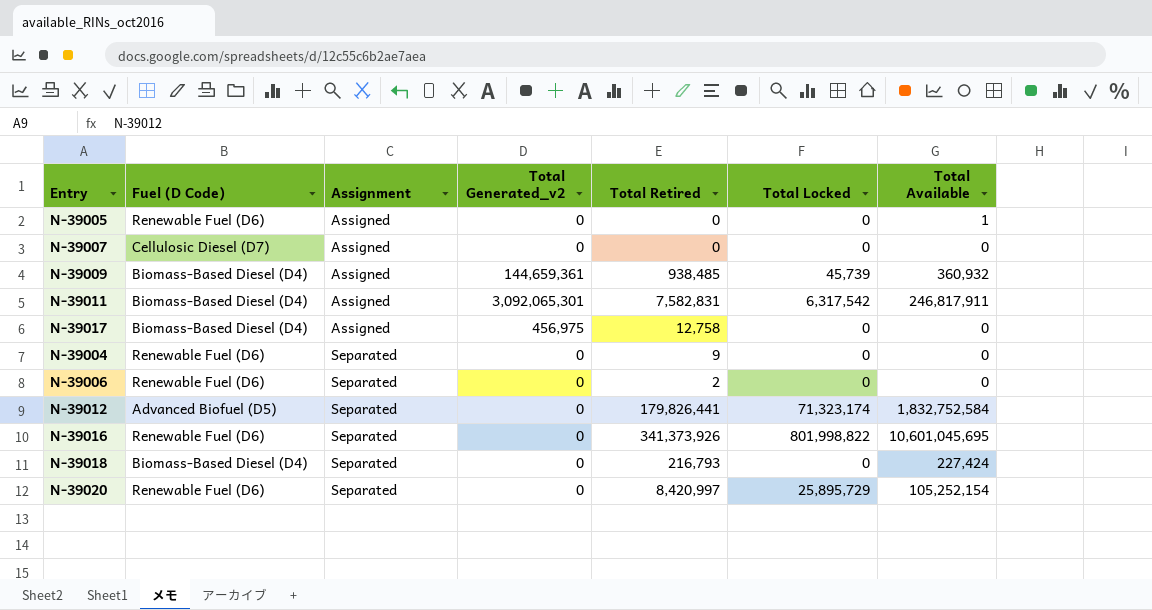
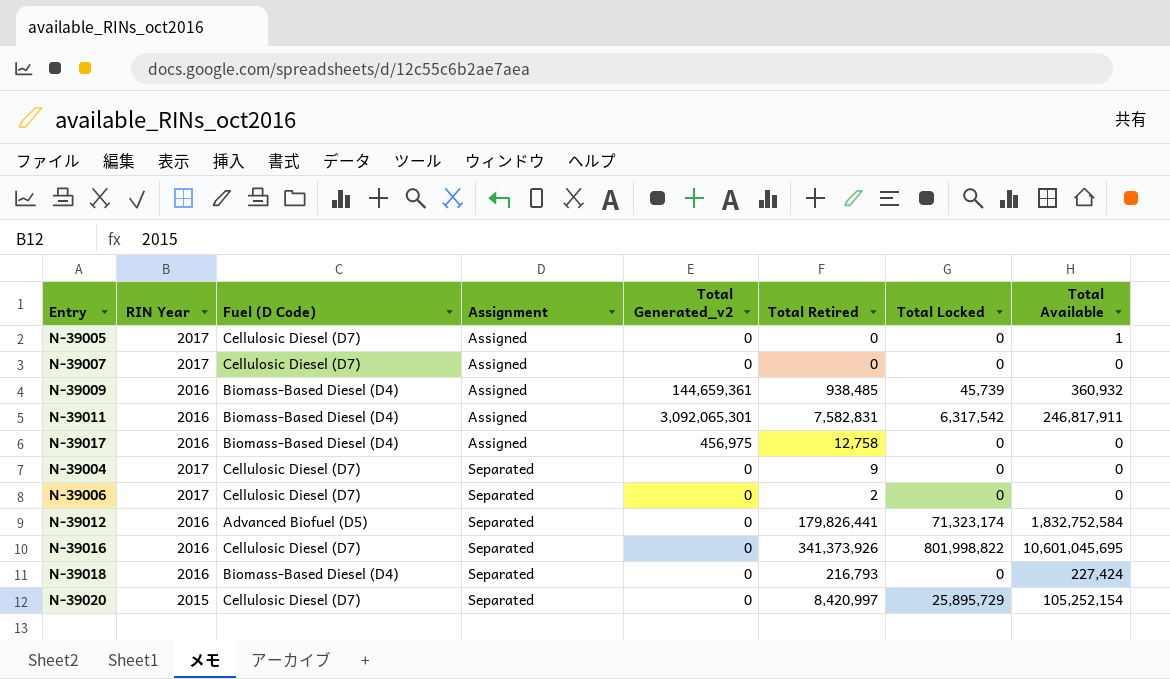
column RIN Year | position: none -> 2
N-39005 | Fuel (D Code): Renewable Fuel (D6) -> Cellulosic Diesel (D7)
N-39004 | Fuel (D Code): Renewable Fuel (D6) -> Cellulosic Diesel (D7)
N-39006 | Fuel (D Code): Renewable Fuel (D6) -> Cellulosic Diesel (D7)
N-39016 | Fuel (D Code): Renewable Fuel (D6) -> Cellulosic Diesel (D7)
N-39020 | Fuel (D Code): Renewable Fuel (D6) -> Cellulosic Diesel (D7)

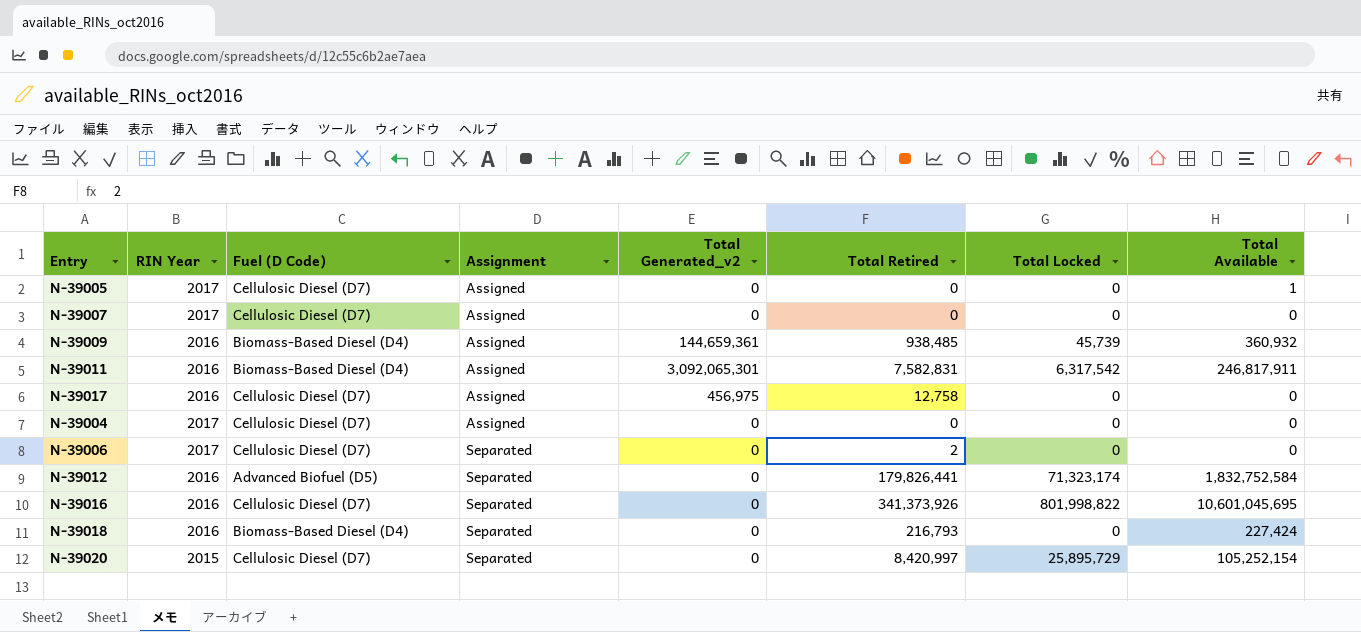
N-39017 | Fuel (D Code): Biomass-Based Diesel (D4) -> Cellulosic Diesel (D7)
N-39004 | Assignment: Separated -> Assigned
N-39004 | Total Retired: 9 -> 0

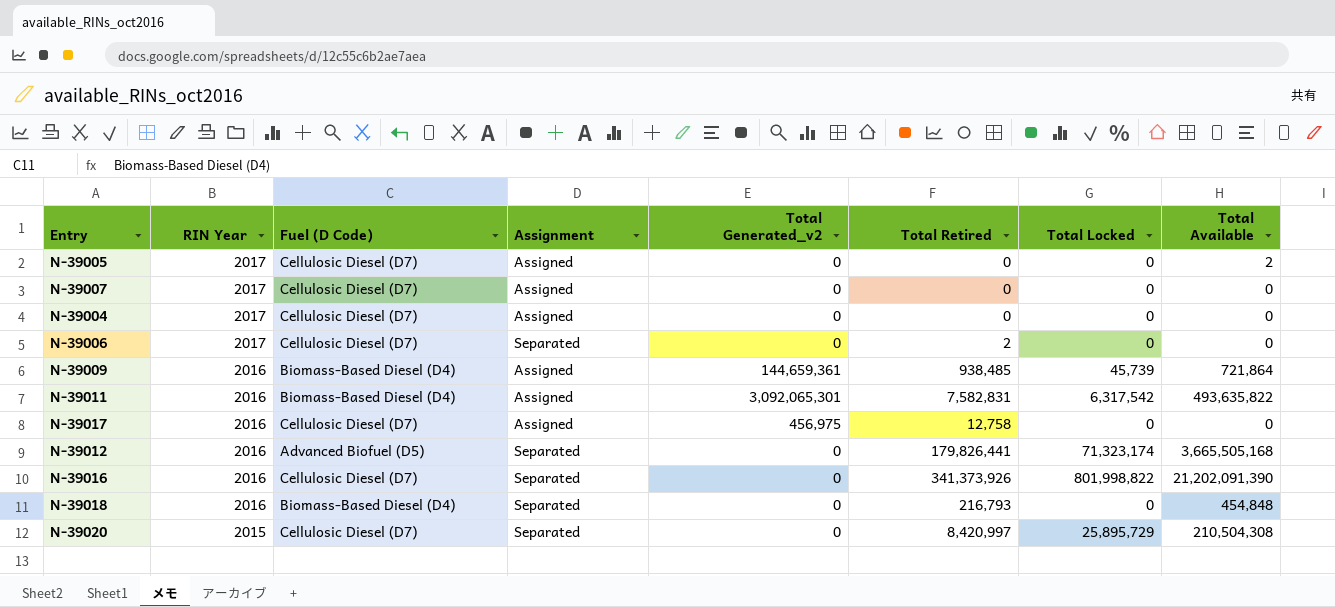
row order: Assignment ascending -> RIN Year descending
N-39005 | Total Available: 1 -> 2
N-39009 | Total Available: 360,932 -> 721,864
N-39011 | Total Available: 246,817,911 -> 493,635,822
N-39012 | Total Available: 1,832,752,584 -> 3,665,505,168
N-39016 | Total Available: 10,601,045,695 -> 21,202,091,390
N-39018 | Total Available: 227,424 -> 454,848
N-39020 | Total Available: 105,252,154 -> 210,504,308

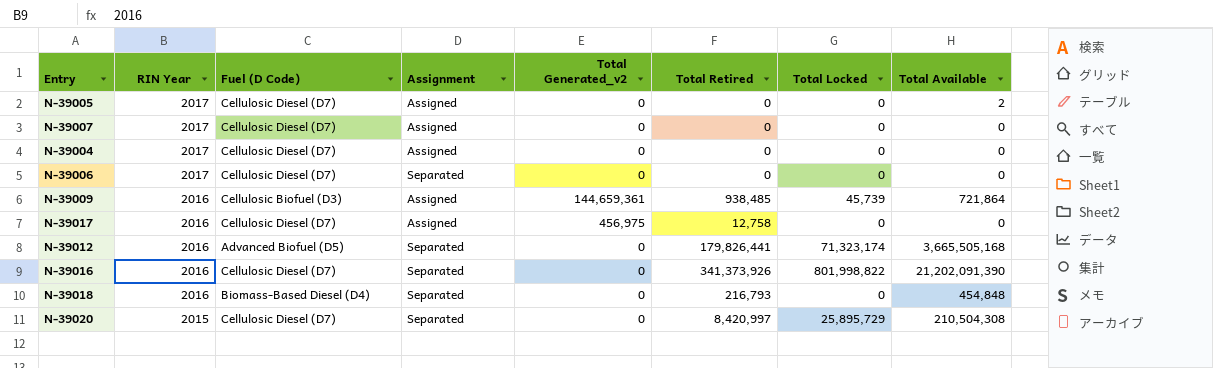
row N-39011: 2016 | Biomass-Based Diesel (D4) | Assigned | 3,092,065,301 | 7,582,831 | 6,317,542 | 493,635,822 -> none
N-39006 | Total Retired: 2 -> 0
N-39009 | Fuel (D Code): Biomass-Based Diesel (D4) -> Cellulosic Biofuel (D3)

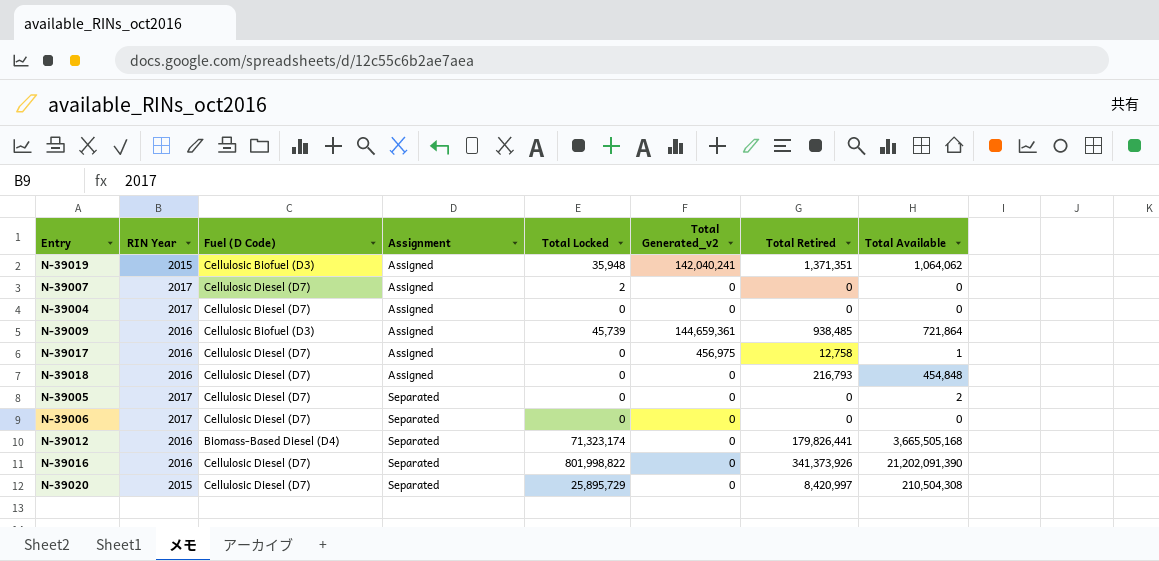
row order: RIN Year descending -> Assignment ascending
column Total Locked | position: 7 -> 5
row N-39019: none -> 2015 | Cellulosic Biofuel (D3) | Assigned | 35,948 | 142,040,241 | 1,371,351 | 1,064,062
N-39007 | Total Locked: 0 -> 2
N-39017 | Total Available: 0 -> 1
N-39018 | Fuel (D Code): Biomass-Based Diesel (D4) -> Cellulosic Diesel (D7)
N-39018 | Assignment: Separated -> Assigned
N-39005 | Assignment: Assigned -> Separated
N-39012 | Fuel (D Code): Advanced Biofuel (D5) -> Biomass-Based Diesel (D4)

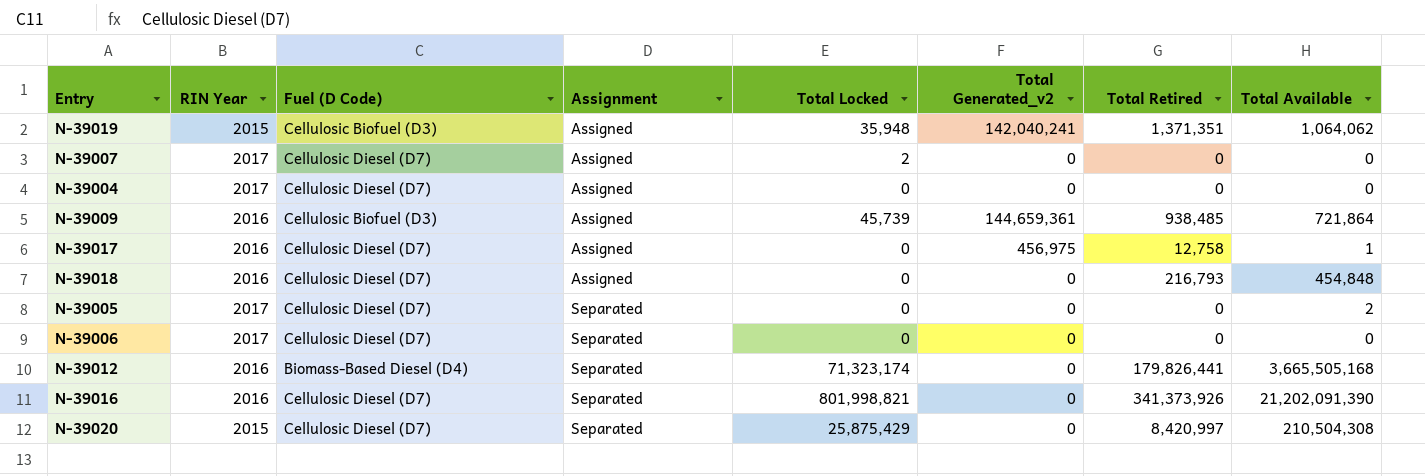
N-39016 | Total Locked: 801,998,822 -> 801,998,821
N-39020 | Total Locked: 25,895,729 -> 25,875,429

